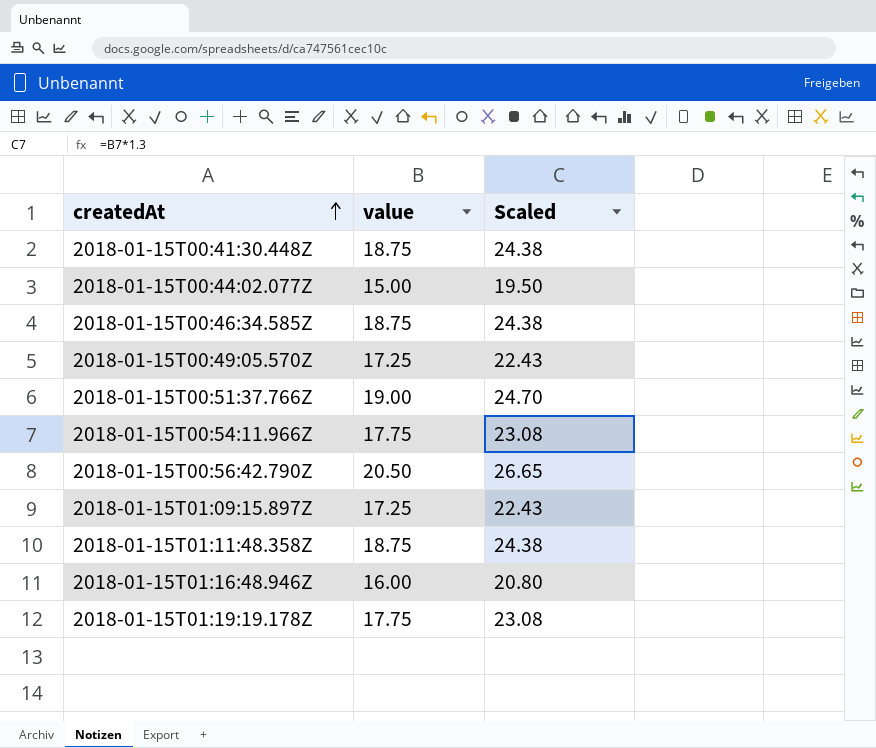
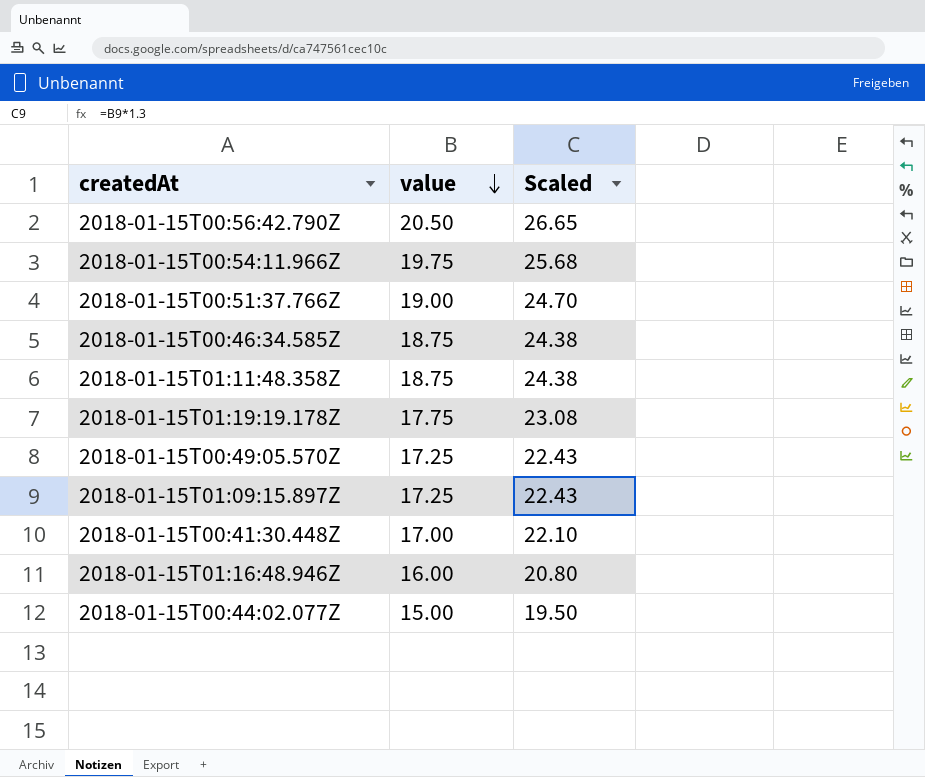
row order: createdAt ascending -> value descending
2018-01-15T00:54:11.966Z | value: 17.75 -> 19.75
2018-01-15T00:54:11.966Z | Scaled: 23.08 -> 25.68
2018-01-15T00:41:30.448Z | value: 18.75 -> 17.00
2018-01-15T00:41:30.448Z | Scaled: 24.38 -> 22.10

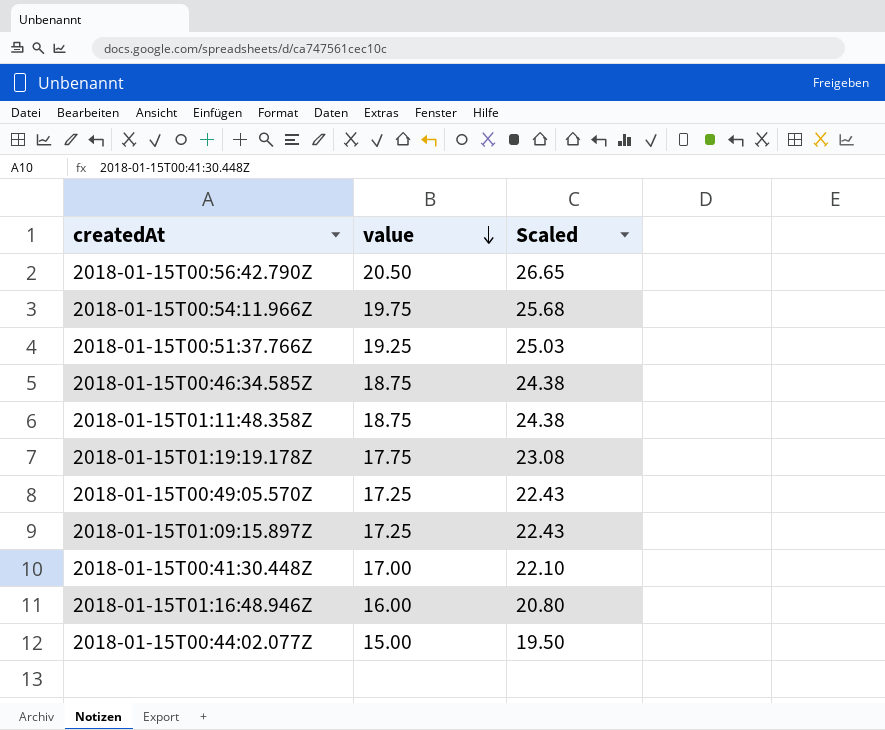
2018-01-15T00:51:37.766Z | value: 19.00 -> 19.25
2018-01-15T00:51:37.766Z | Scaled: 24.70 -> 25.03

